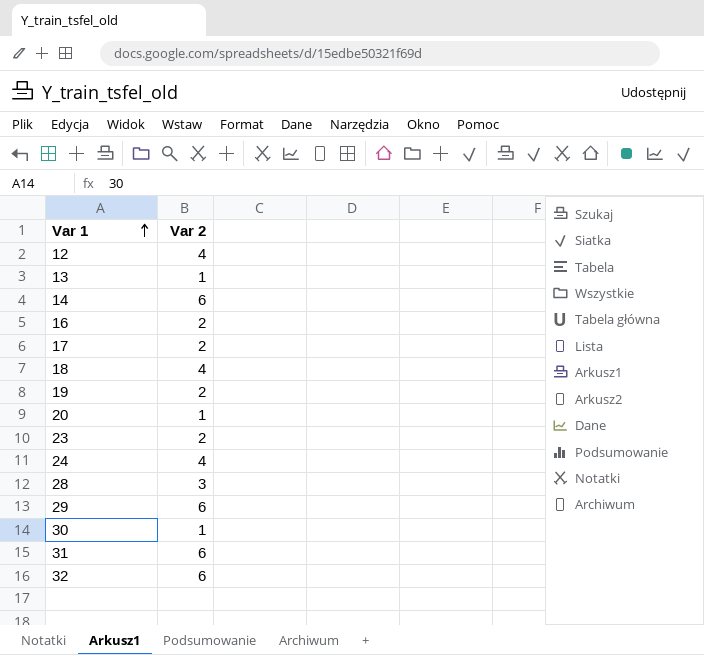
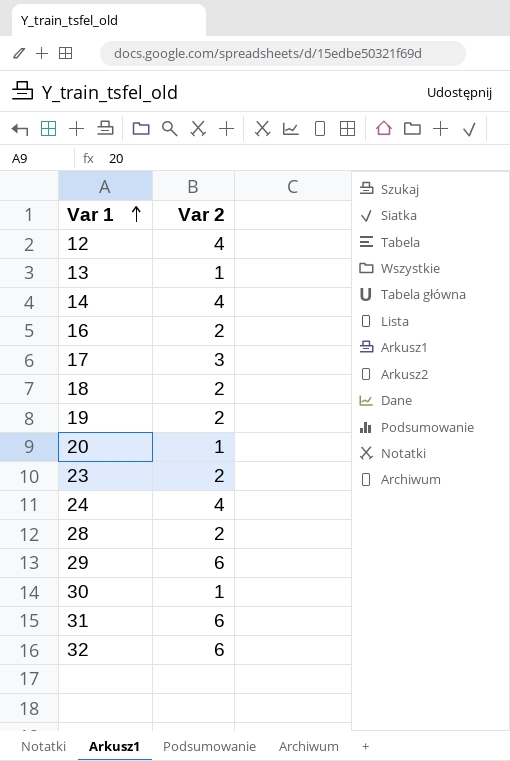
14 | Var 2: 6 -> 4
17 | Var 2: 2 -> 3
18 | Var 2: 4 -> 2
28 | Var 2: 3 -> 2

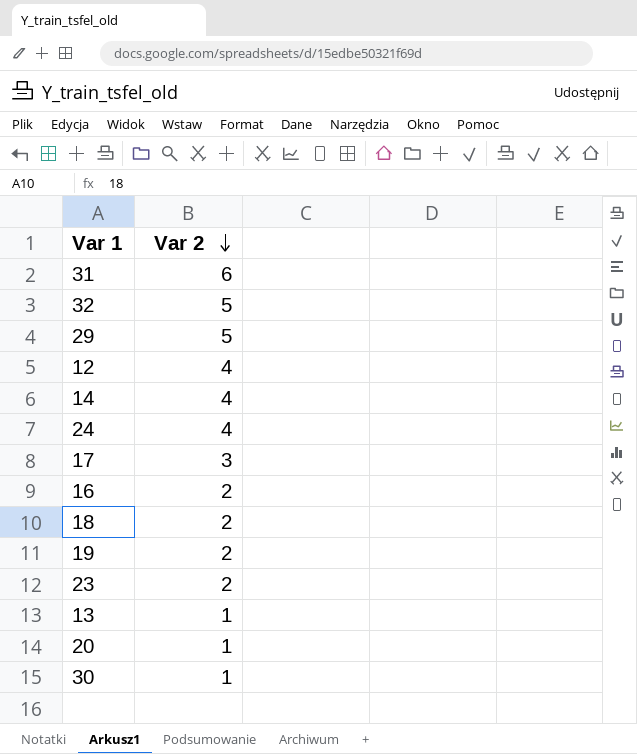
row order: Var 1 ascending -> Var 2 descending
row 28: 2 -> none
32 | Var 2: 6 -> 5
29 | Var 2: 6 -> 5

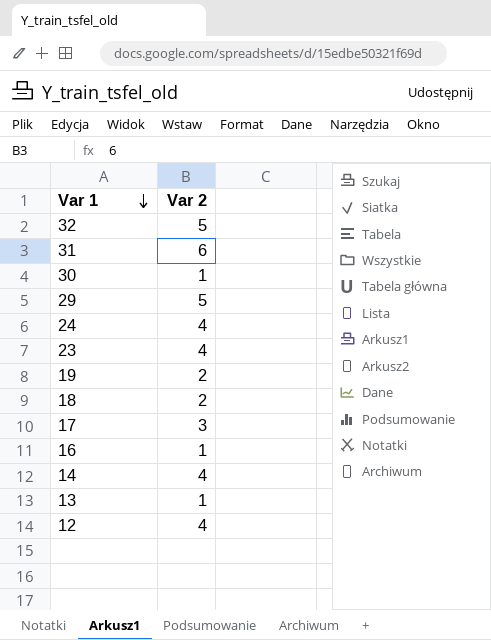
row order: Var 2 descending -> Var 1 descending
row 20: 1 -> none
23 | Var 2: 2 -> 4
16 | Var 2: 2 -> 1

